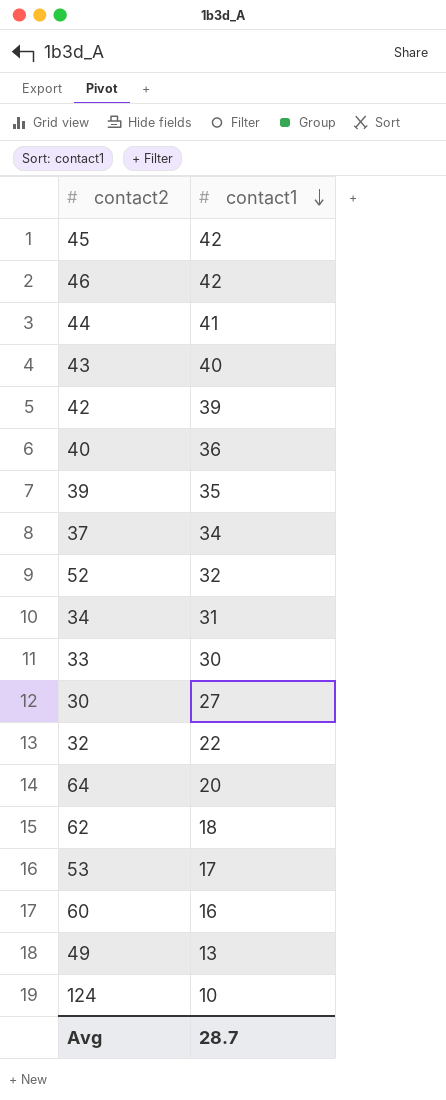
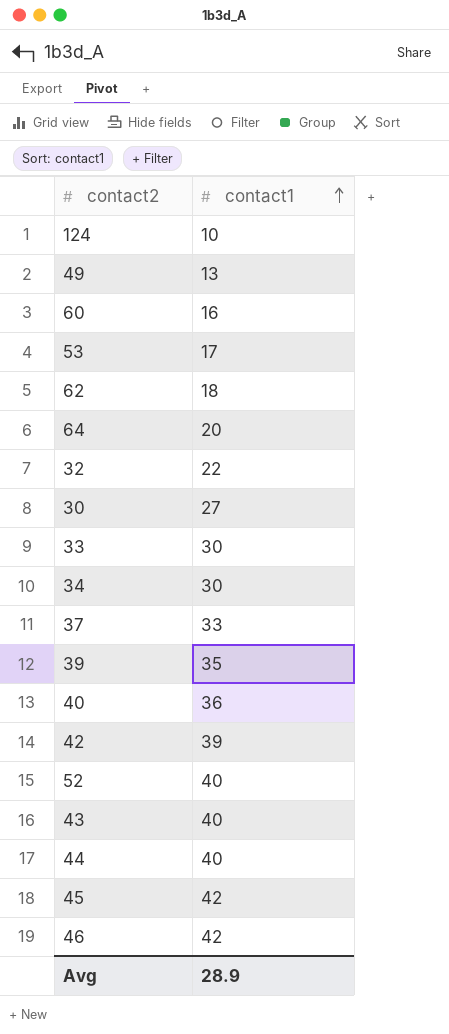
row order: contact1 descending -> contact1 ascending
34 | contact1: 31 -> 30
37 | contact1: 34 -> 33
52 | contact1: 32 -> 40
44 | contact1: 41 -> 40
Avg | contact1: 28.7 -> 28.9

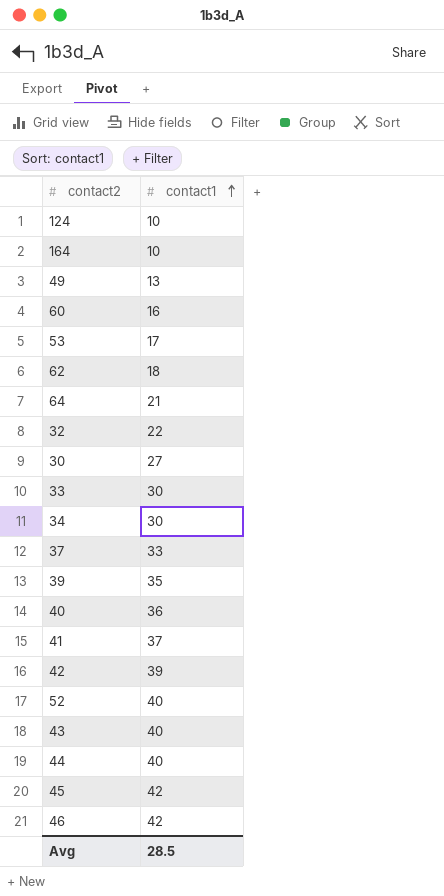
row 164: none -> 10
64 | contact1: 20 -> 21
row 41: none -> 37
Avg | contact1: 28.9 -> 28.5

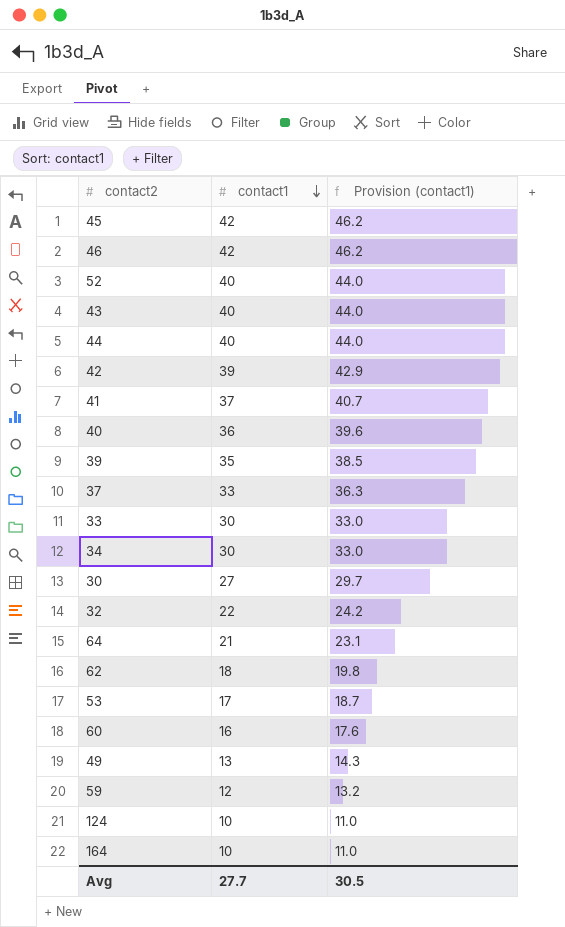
row order: contact1 ascending -> contact1 descending
column Provision (contact1) | formula: none -> [contact1] * 1.1
row 59: none -> 12 | 13.2
Avg | contact1: 28.5 -> 27.7

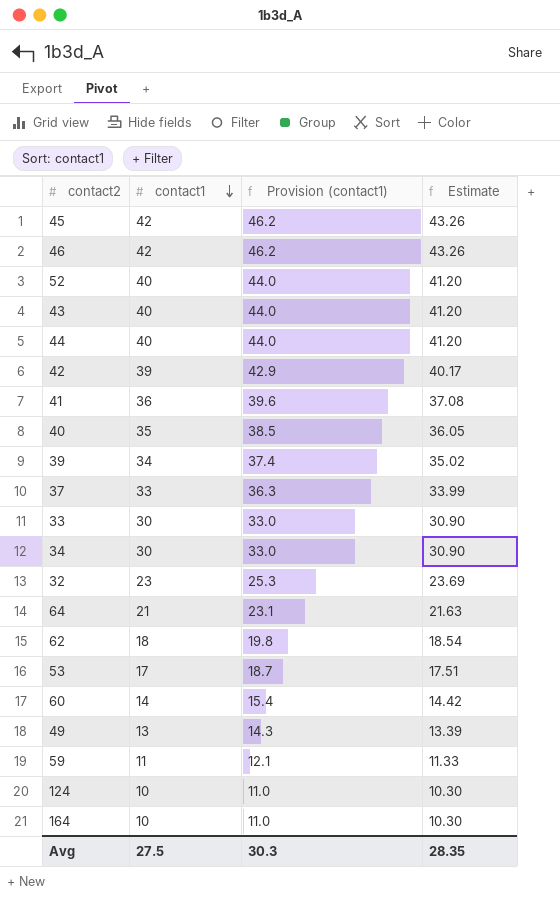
column Estimate | formula: none -> [contact1] * 1.03
row 30: 27 | 29.7 -> none
41 | contact1: 37 -> 36
41 | Provision (contact1): 40.7 -> 39.6
40 | contact1: 36 -> 35
40 | Provision (contact1): 39.6 -> 38.5
39 | contact1: 35 -> 34
39 | Provision (contact1): 38.5 -> 37.4
32 | contact1: 22 -> 23
32 | Provision (contact1): 24.2 -> 25.3
60 | contact1: 16 -> 14
60 | Provision (contact1): 17.6 -> 15.4
59 | contact1: 12 -> 11
59 | Provision (contact1): 13.2 -> 12.1
Avg | contact1: 27.7 -> 27.5
Avg | Provision (contact1): 30.5 -> 30.3

